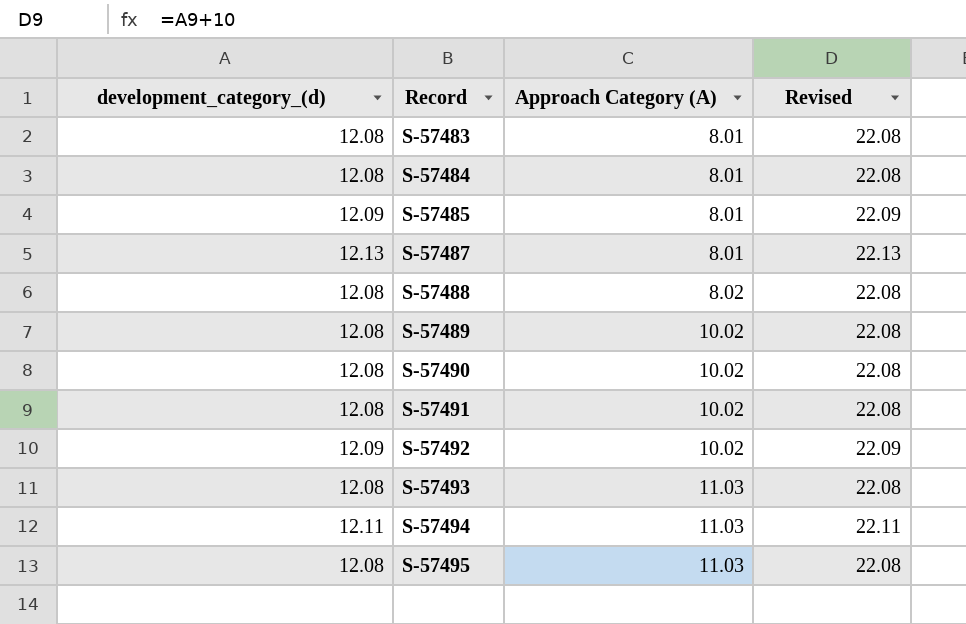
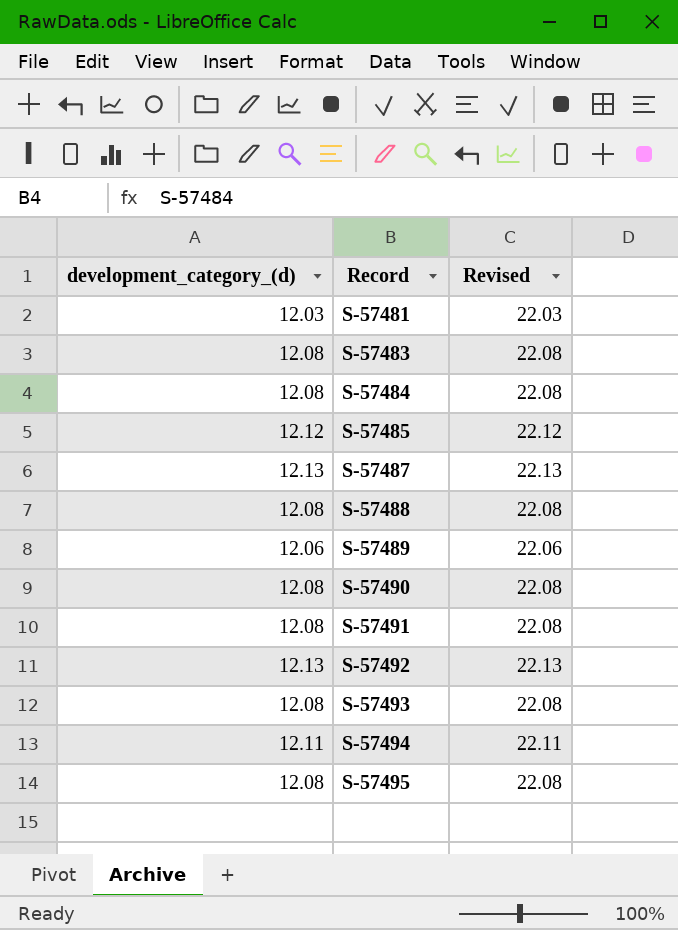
column Approach Category (A) | position: 3 -> none
row S-57481: none -> 12.03 | 22.03
S-57485 | development_category_(d): 12.09 -> 12.12
S-57485 | Revised: 22.09 -> 22.12
S-57489 | development_category_(d): 12.08 -> 12.06
S-57489 | Revised: 22.08 -> 22.06
S-57492 | development_category_(d): 12.09 -> 12.13
S-57492 | Revised: 22.09 -> 22.13

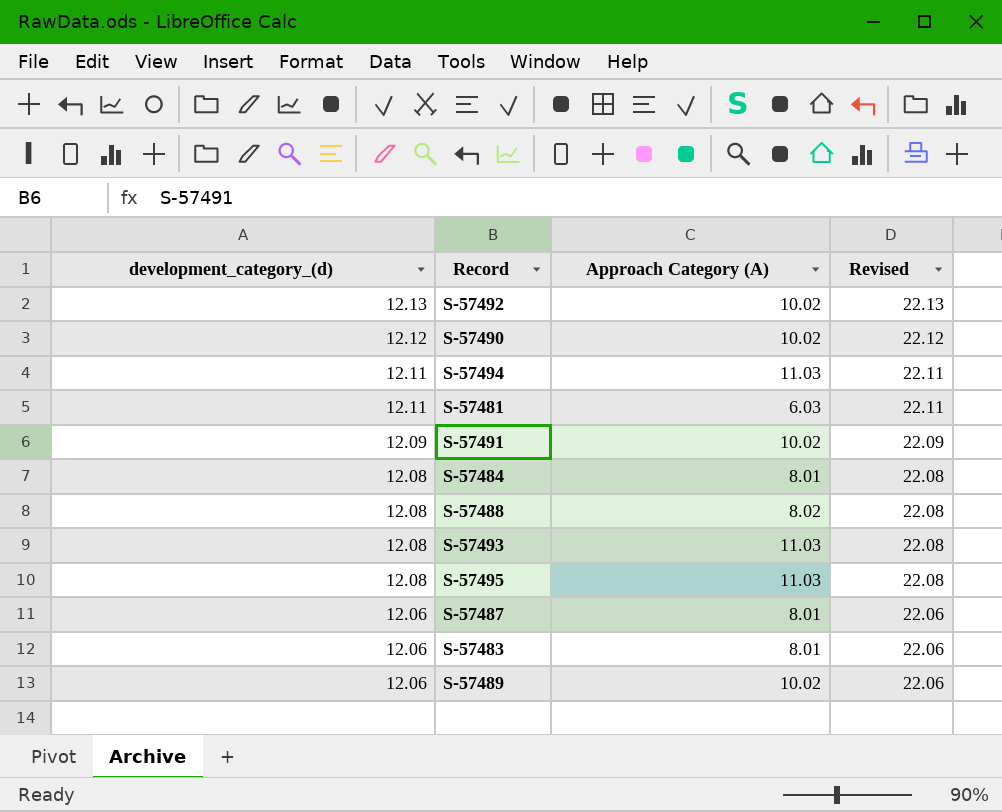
row order: Record ascending -> development_category_(d) descending
column Approach Category (A) | position: none -> 3
row S-57485: 12.12 | 22.12 -> none
S-57490 | development_category_(d): 12.08 -> 12.12
S-57490 | Revised: 22.08 -> 22.12
S-57481 | development_category_(d): 12.03 -> 12.11
S-57481 | Revised: 22.03 -> 22.11
S-57491 | development_category_(d): 12.08 -> 12.09
S-57491 | Revised: 22.08 -> 22.09
S-57487 | development_category_(d): 12.13 -> 12.06
S-57487 | Revised: 22.13 -> 22.06
S-57483 | development_category_(d): 12.08 -> 12.06
S-57483 | Revised: 22.08 -> 22.06

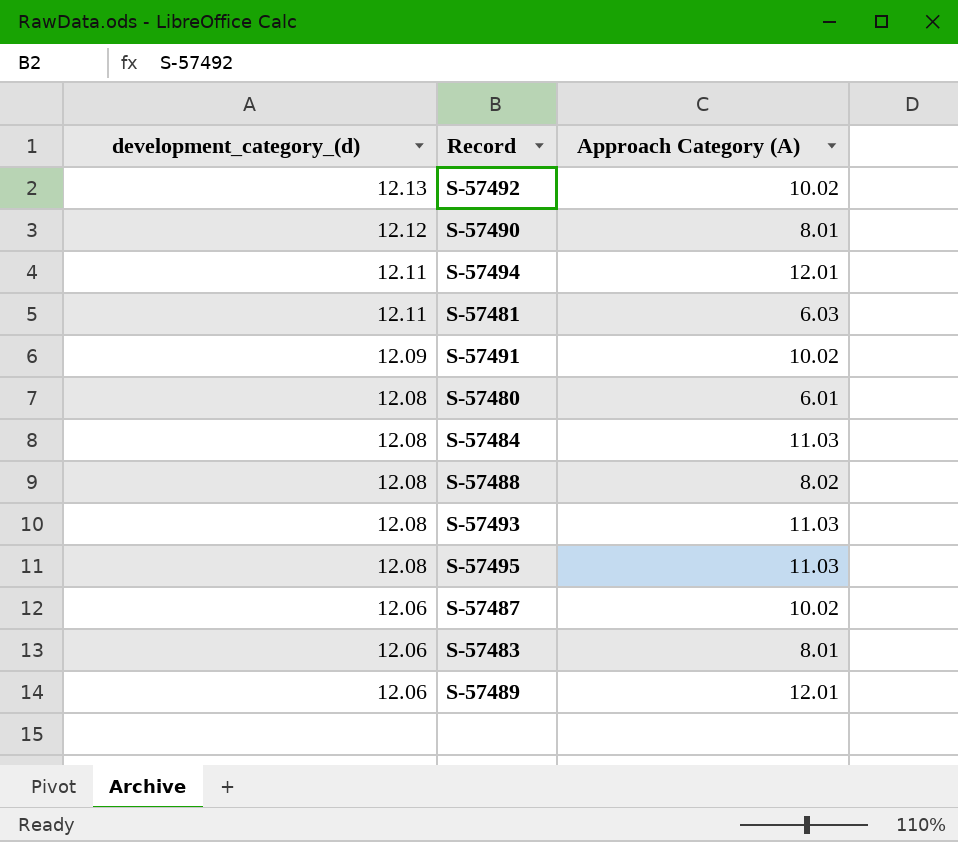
column Revised | formula: [development_category_(d)] + 10 -> none
S-57490 | Approach Category (A): 10.02 -> 8.01
S-57494 | Approach Category (A): 11.03 -> 12.01
row S-57480: none -> 12.08 | 6.01
S-57484 | Approach Category (A): 8.01 -> 11.03
S-57487 | Approach Category (A): 8.01 -> 10.02
S-57489 | Approach Category (A): 10.02 -> 12.01

